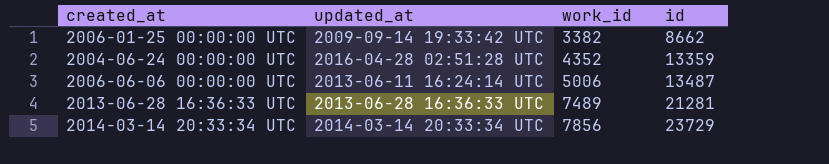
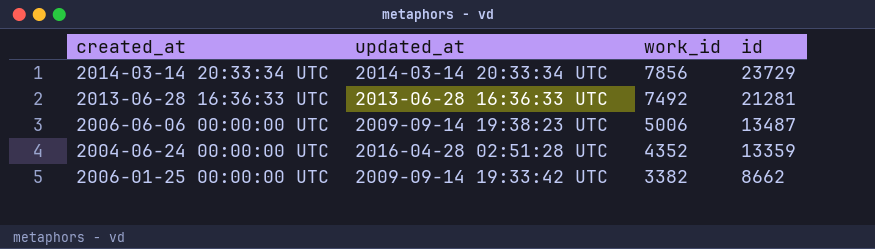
row order: work_id ascending -> work_id descending
2013-06-28 16:36:33 UTC | work_id: 7489 -> 7492
2006-06-06 00:00:00 UTC | updated_at: 2013-06-11 16:24:14 UTC -> 2009-09-14 19:38:23 UTC

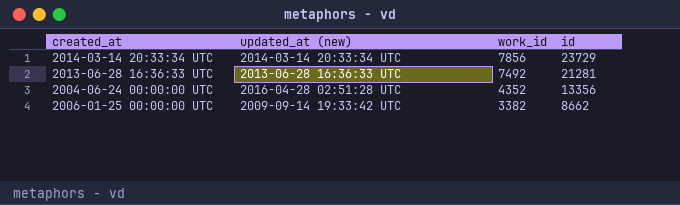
column name: updated_at -> updated_at (new)
row 2006-06-06 00:00:00 UTC: 2009-09-14 19:38:23 UTC | 5006 | 13487 -> none
2004-06-24 00:00:00 UTC | id: 13359 -> 13356

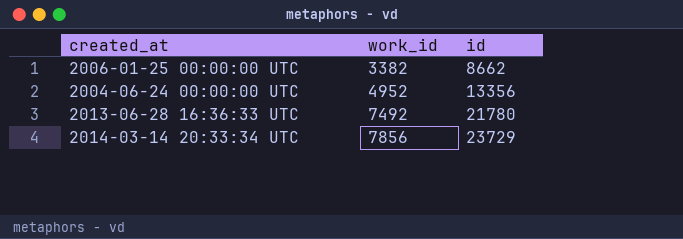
row order: work_id descending -> work_id ascending
column updated_at (new) | position: 2 -> none
2004-06-24 00:00:00 UTC | work_id: 4352 -> 4952
2013-06-28 16:36:33 UTC | id: 21281 -> 21780

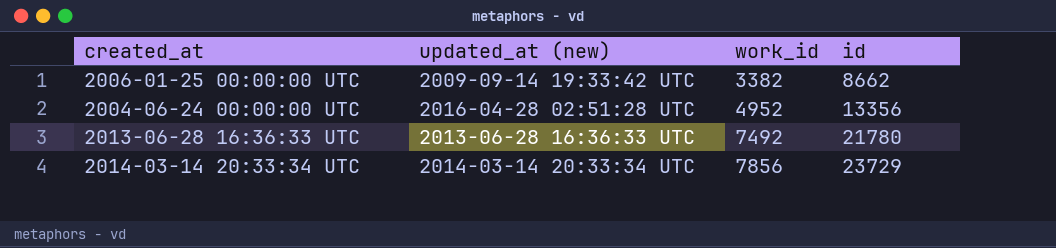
column updated_at (new) | position: none -> 2

